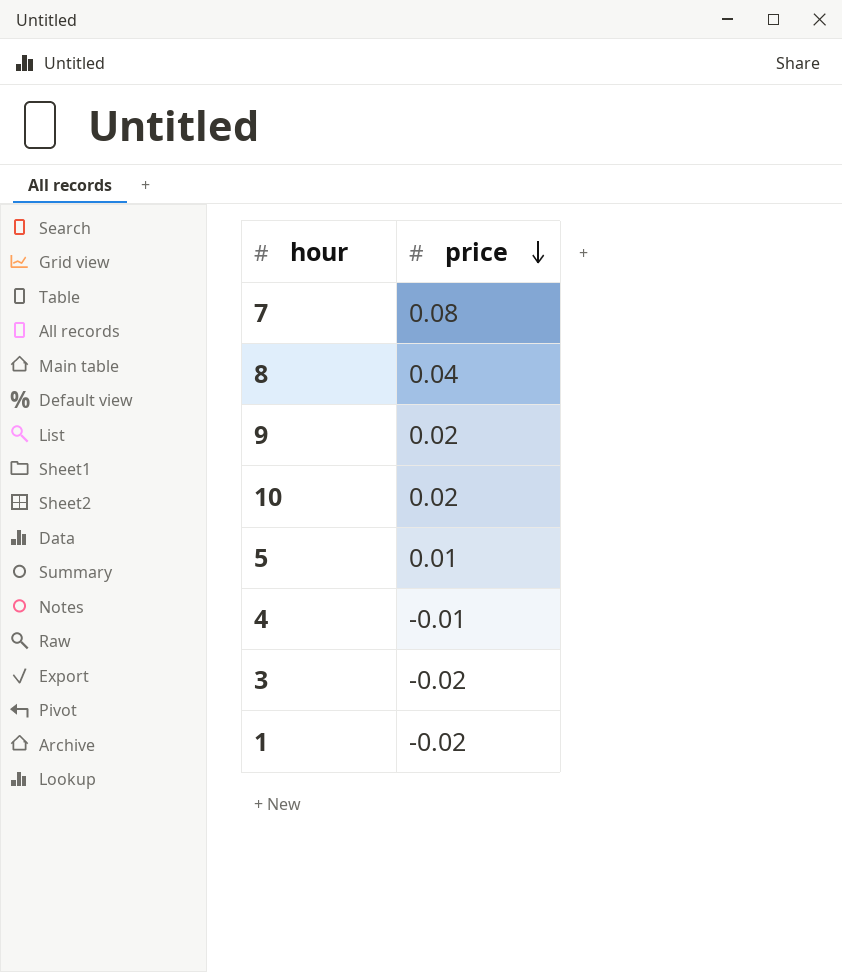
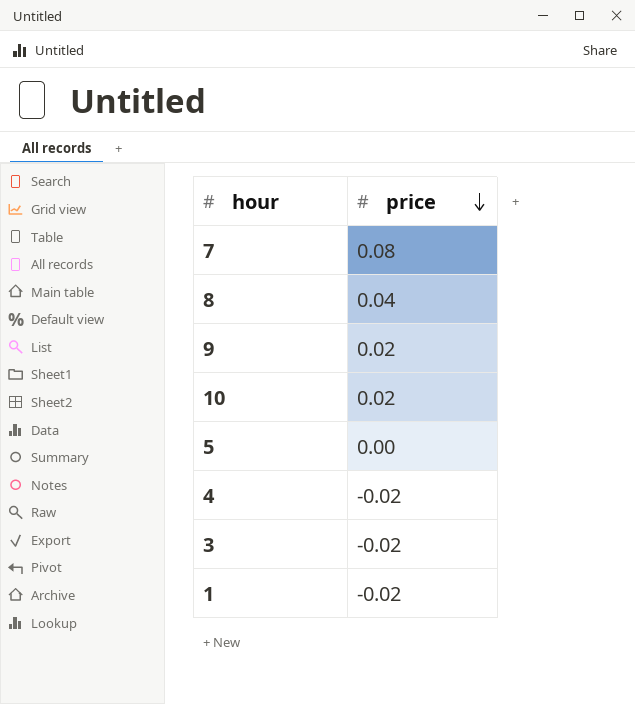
5 | price: 0.01 -> 0.00
4 | price: -0.01 -> -0.02

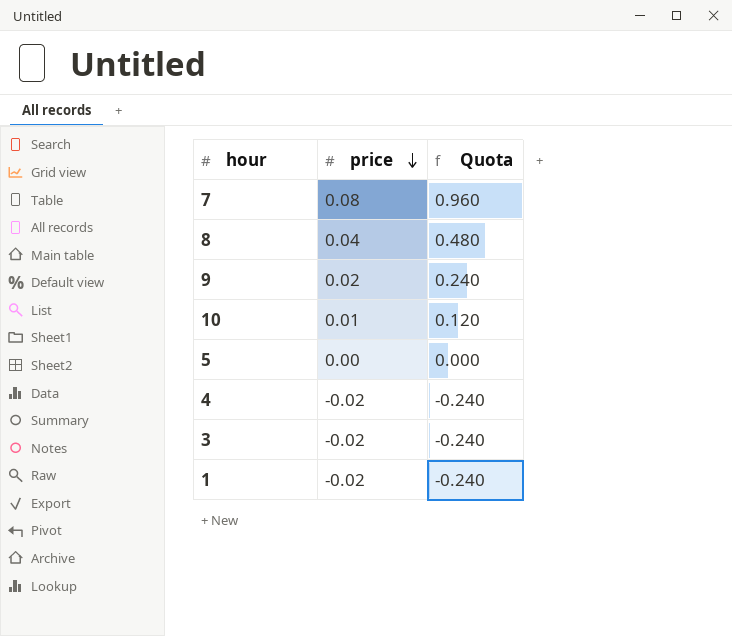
column Quota | formula: none -> [price] * 12
10 | price: 0.02 -> 0.01

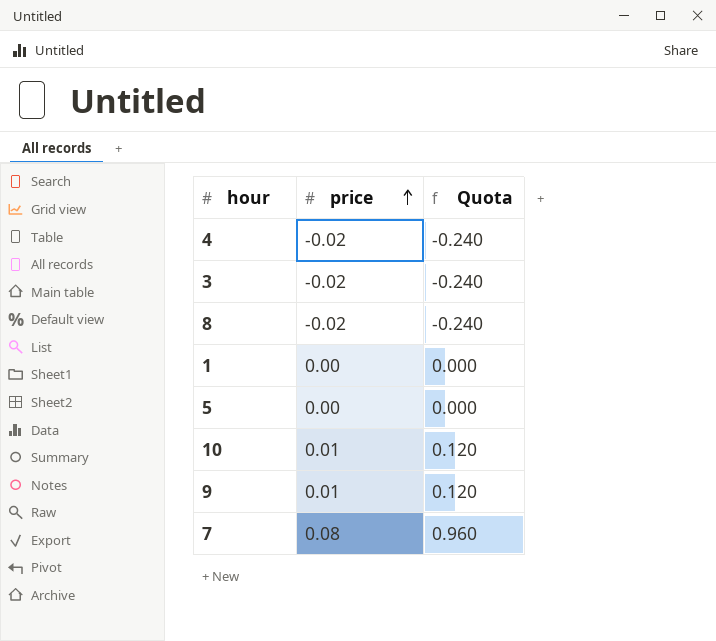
row order: price descending -> price ascending
8 | price: 0.04 -> -0.02
8 | Quota: 0.480 -> -0.240
1 | price: -0.02 -> 0.00
1 | Quota: -0.240 -> 0.000
9 | price: 0.02 -> 0.01
9 | Quota: 0.240 -> 0.120

